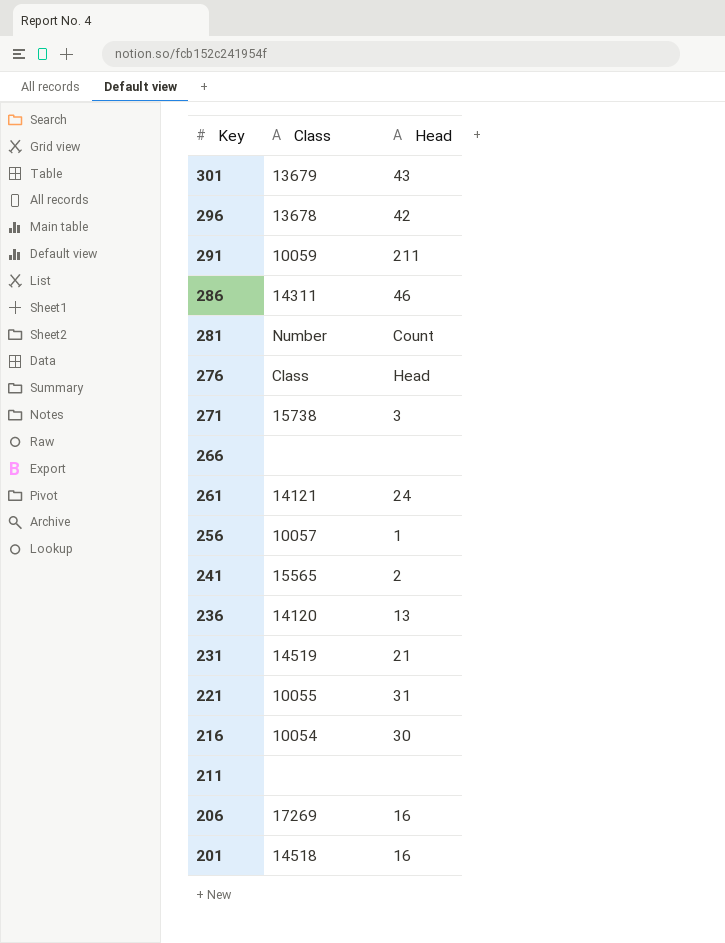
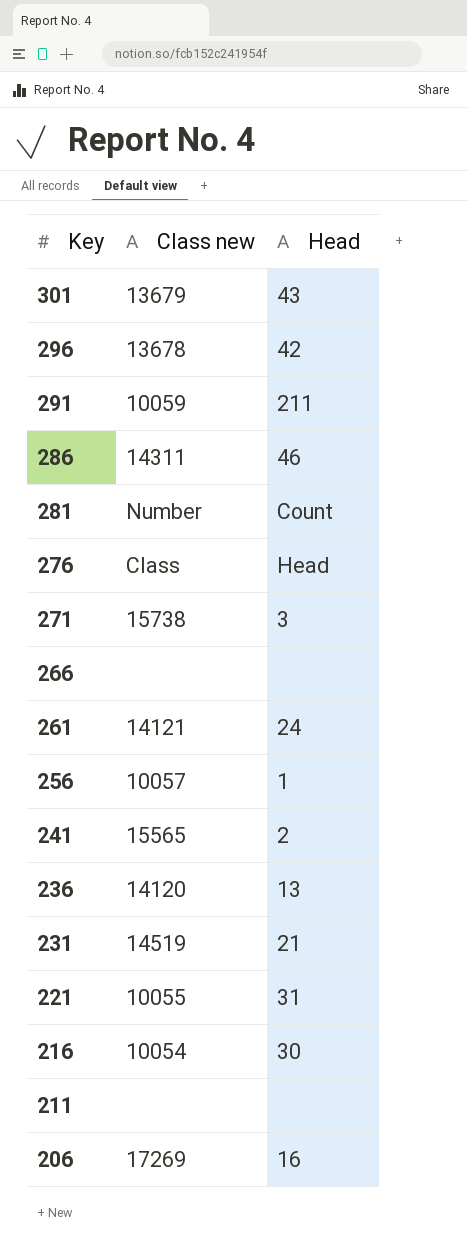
column name: Class -> Class new
row 201: 14518 | 16 -> none

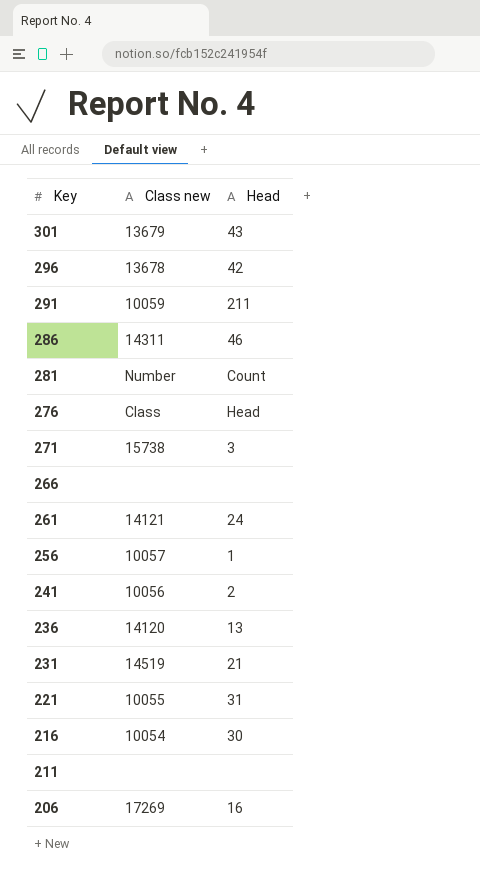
241 | Class new: 15565 -> 10056

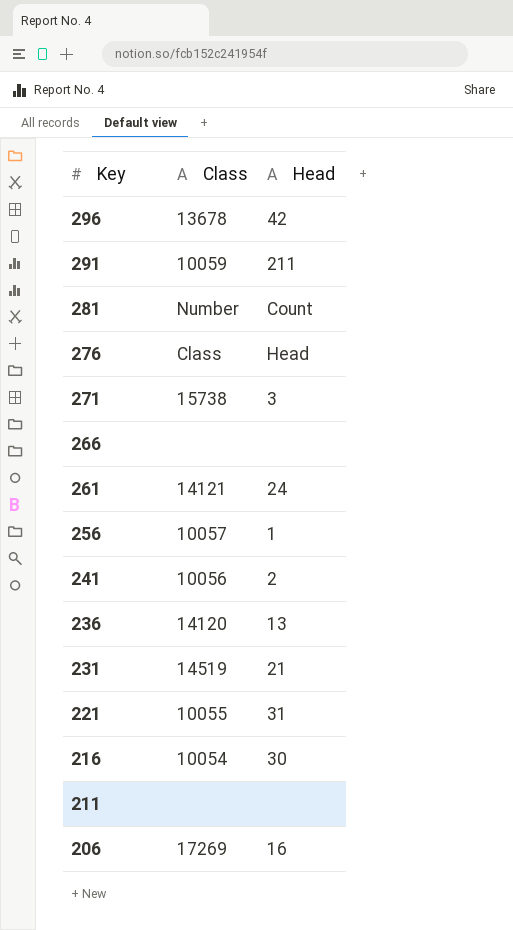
column name: Class new -> Class
row 301: 13679 | 43 -> none
row 286: 14311 | 46 -> none

